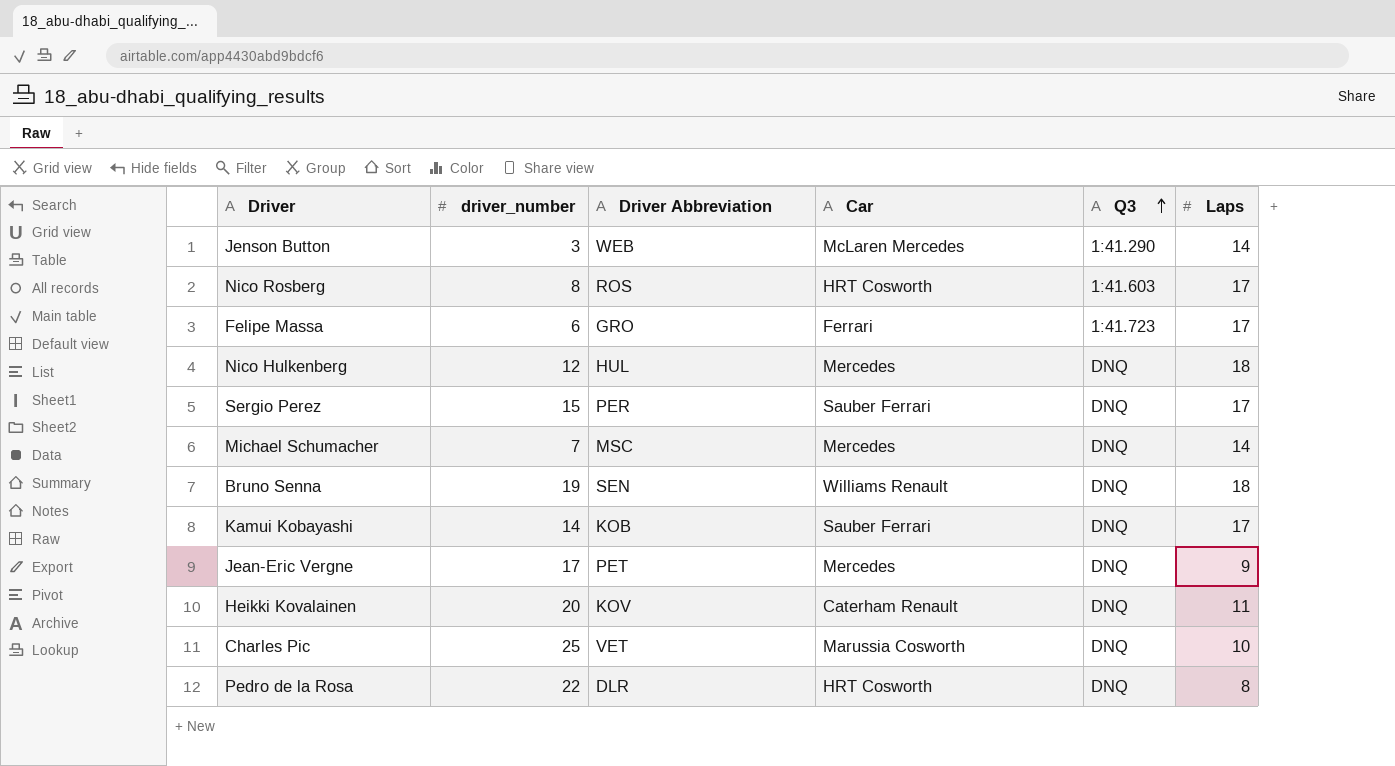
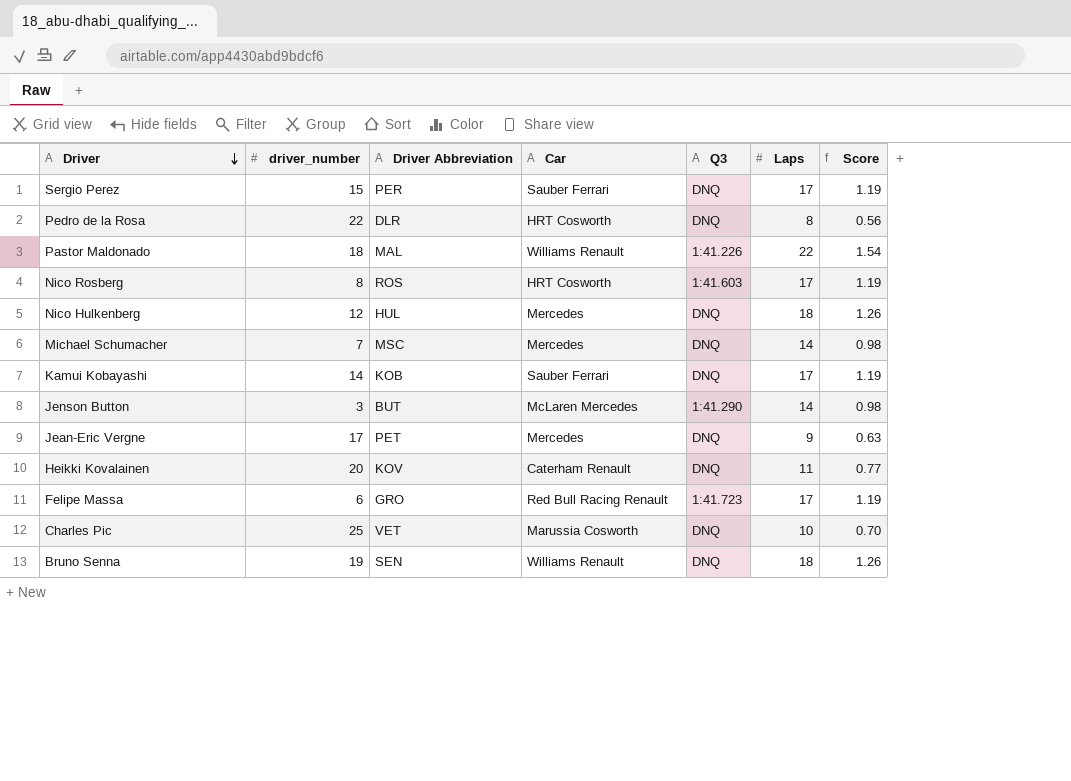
row order: Q3 ascending -> Driver descending
column Score | formula: none -> [Laps] * 0.07
row Pastor Maldonado: none -> 18 | MAL | Williams Renault | 1:41.226 | 22 | 1.54
Jenson Button | Driver Abbreviation: WEB -> BUT
Felipe Massa | Car: Ferrari -> Red Bull Racing Renault

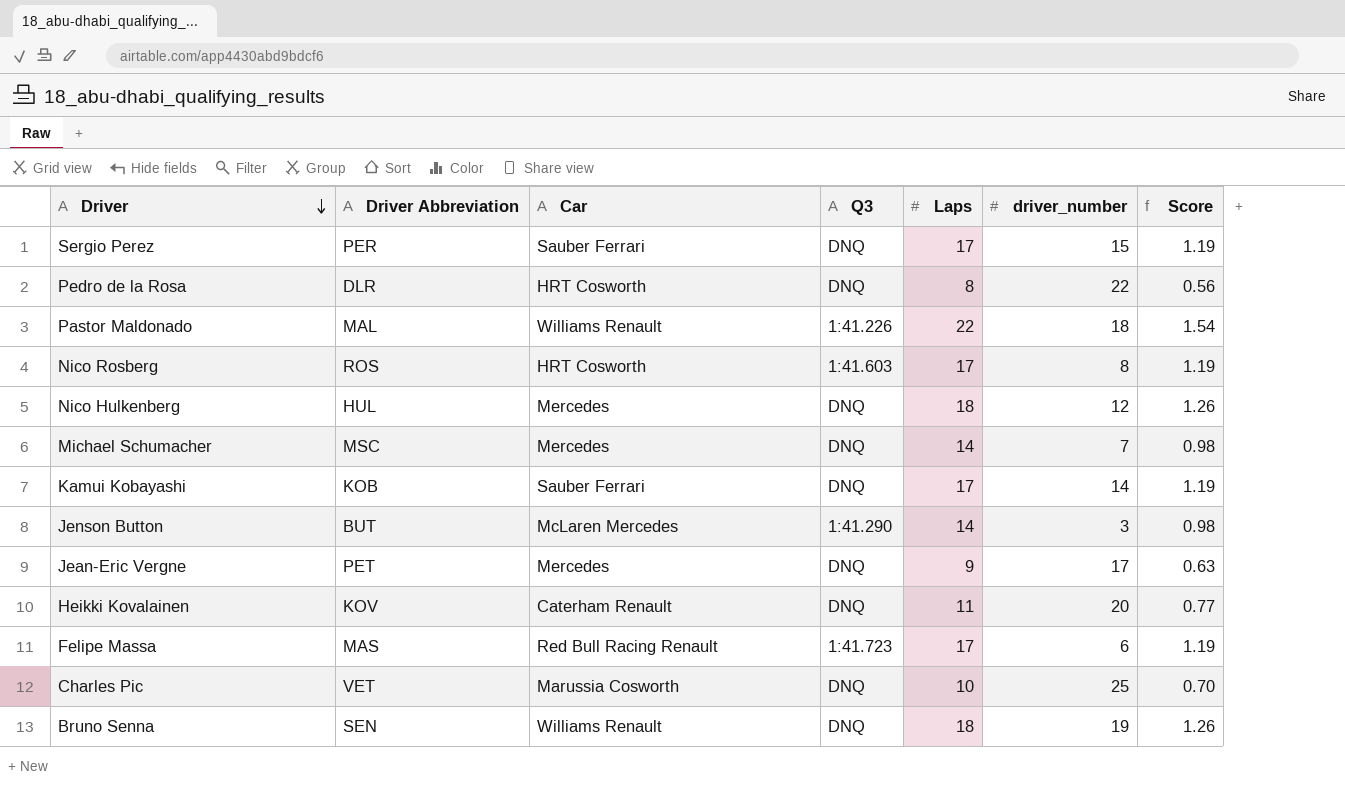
column driver_number | position: 2 -> 6
Felipe Massa | Driver Abbreviation: GRO -> MAS

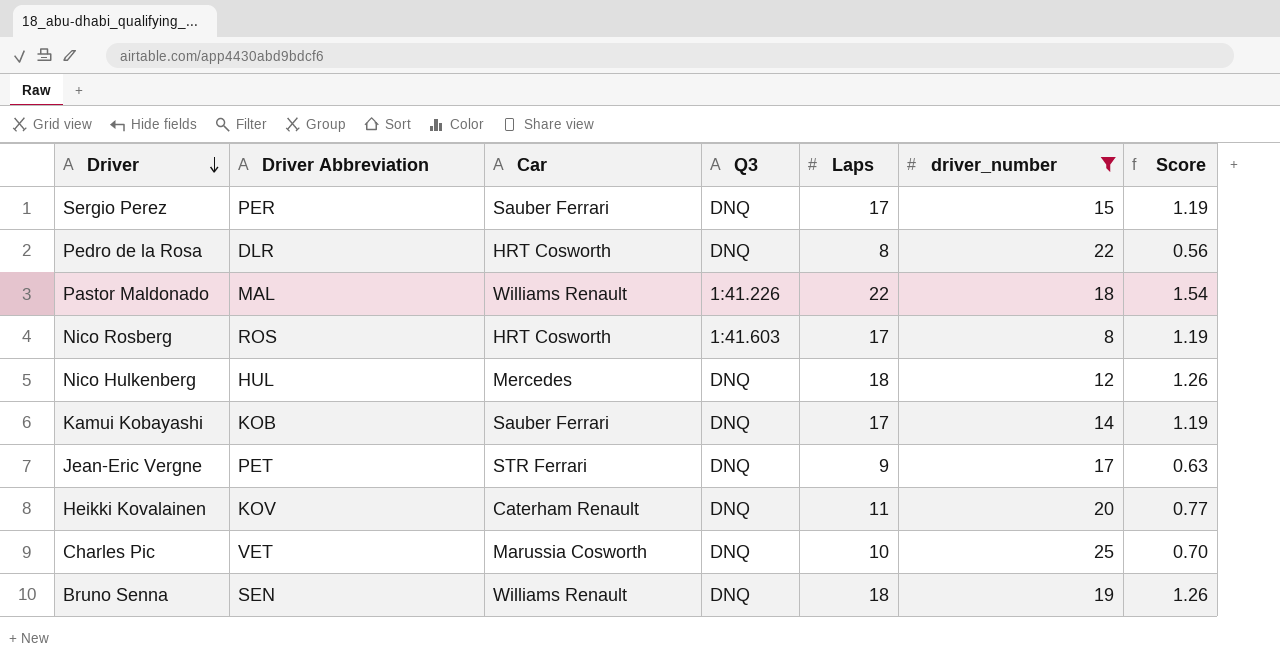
filter: none -> driver_number >= 8
Jean-Eric Vergne | Car: Mercedes -> STR Ferrari

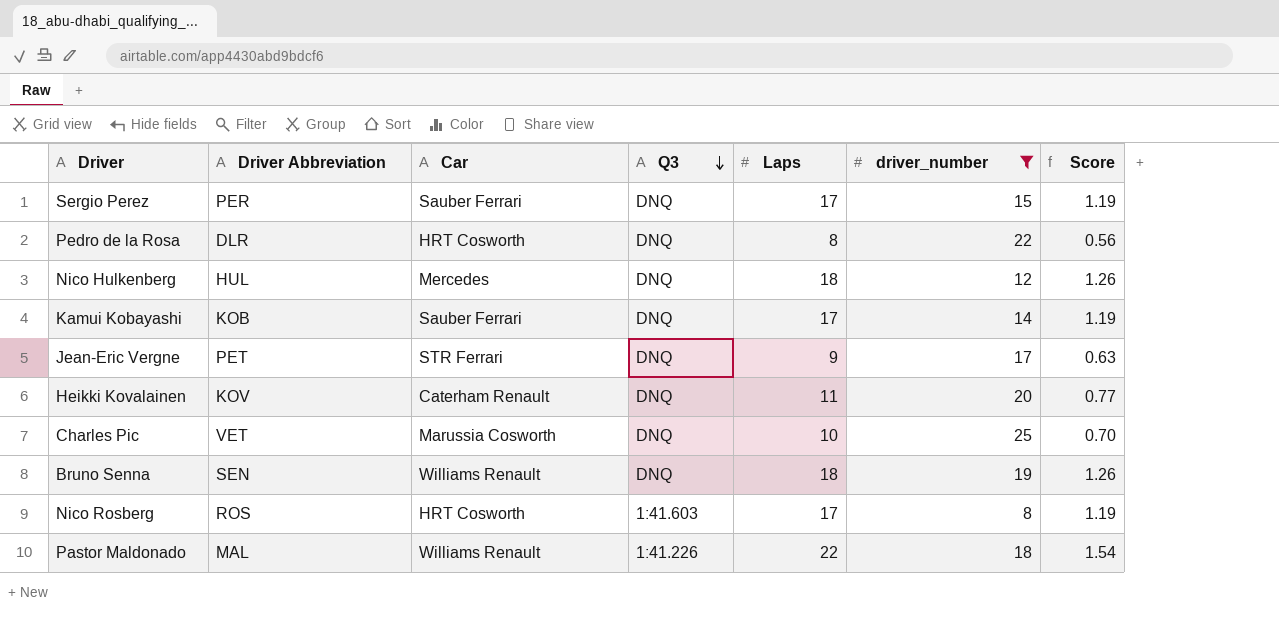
row order: Driver descending -> Q3 descending

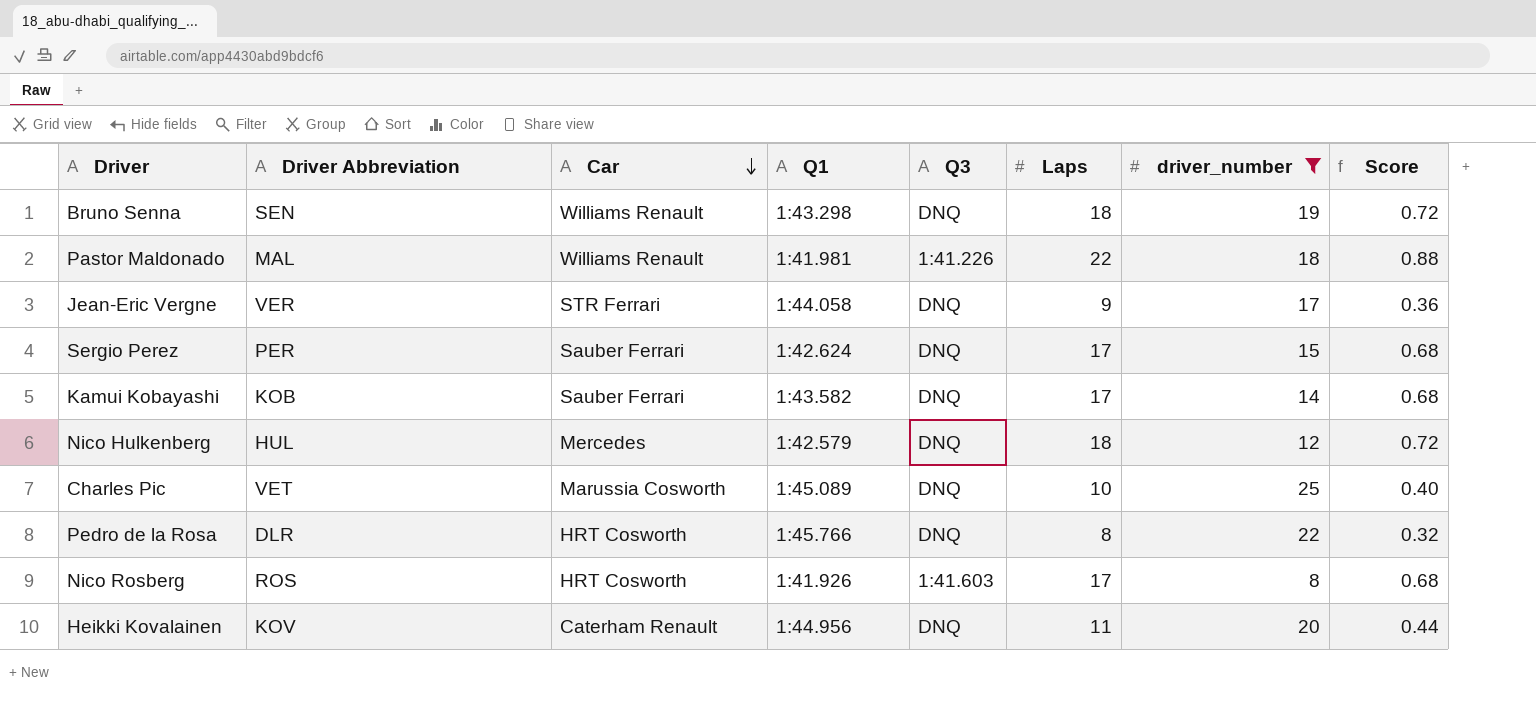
row order: Q3 descending -> Car descending
column Q1 | position: none -> 4
column Score | formula: [Laps] * 0.07 -> [Laps] * 0.04
Jean-Eric Vergne | Driver Abbreviation: PET -> VER

